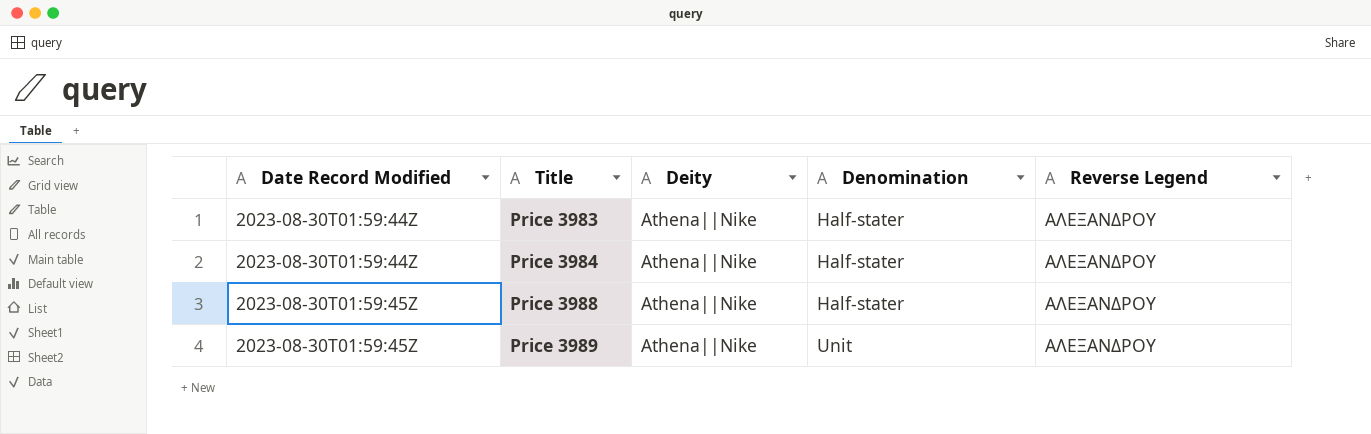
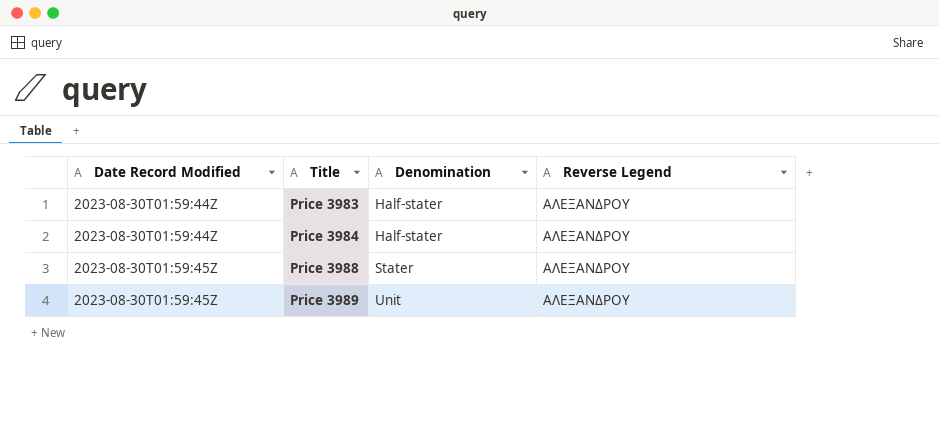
column Deity | position: 3 -> none
Price 3988 | Denomination: Half-stater -> Stater

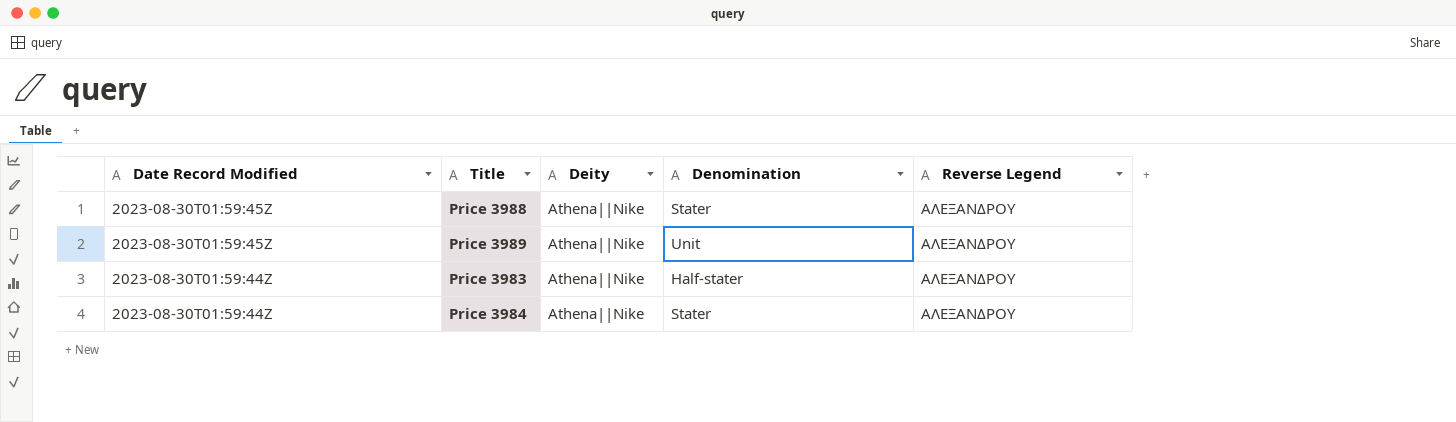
row order: Date Record Modified ascending -> Date Record Modified descending
column Deity | position: none -> 3
Price 3984 | Denomination: Half-stater -> Stater

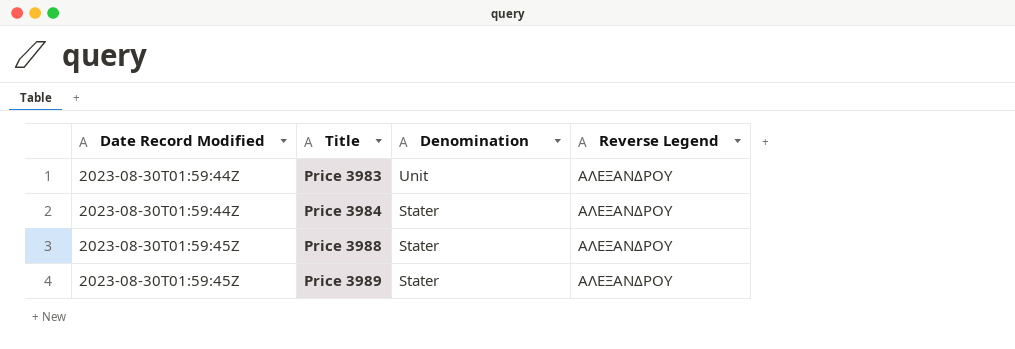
row order: Date Record Modified descending -> Date Record Modified ascending
column Deity | position: 3 -> none
Price 3983 | Denomination: Half-stater -> Unit
Price 3989 | Denomination: Unit -> Stater

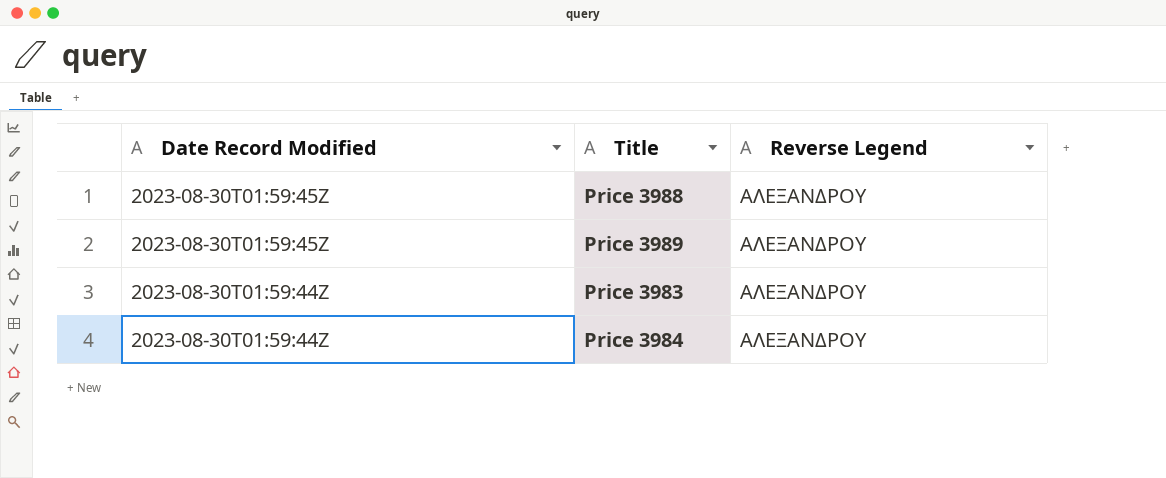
row order: Date Record Modified ascending -> Date Record Modified descending
column Denomination | position: 3 -> none

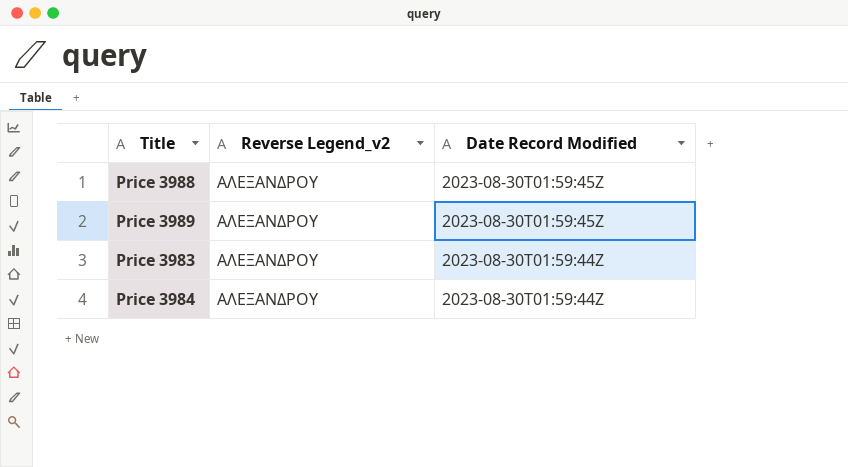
column name: Reverse Legend -> Reverse Legend_v2
column Date Record Modified | position: 1 -> 3

